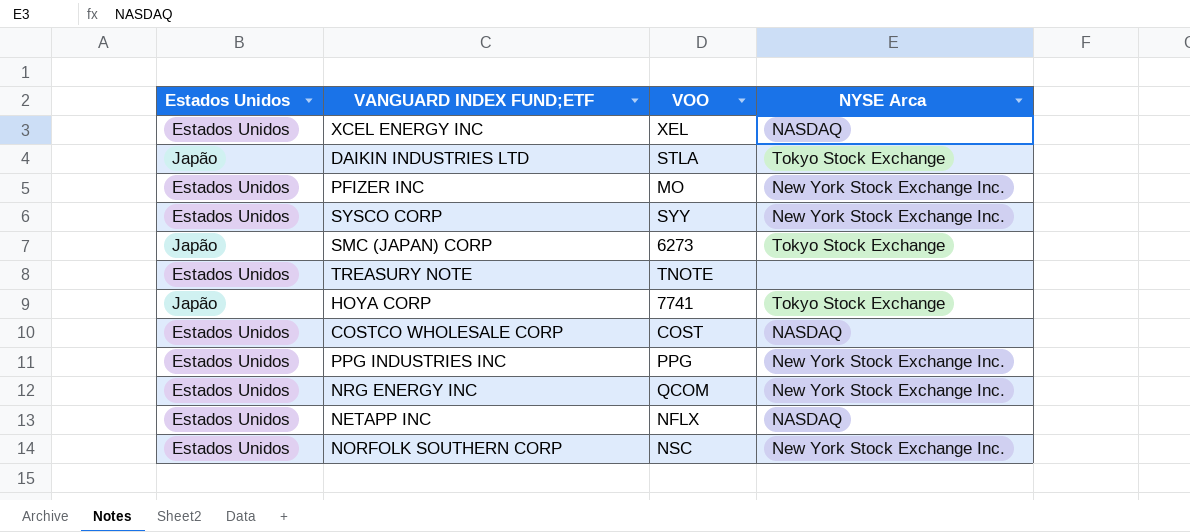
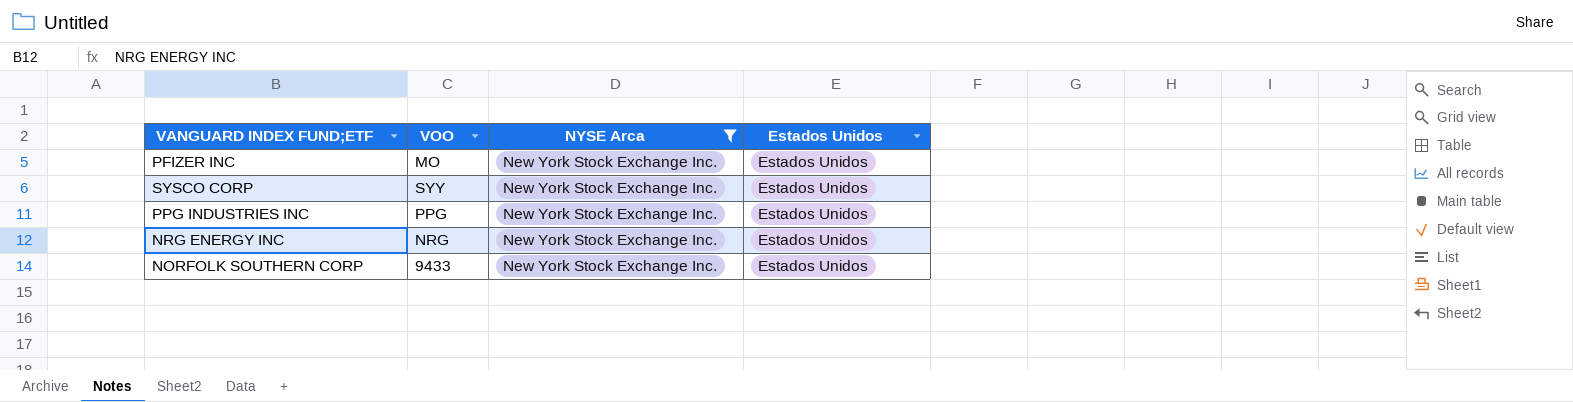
filter: none -> NYSE Arca = New York Stock Exchange Inc.
column Estados Unidos | position: 1 -> 4
NRG ENERGY INC | VOO: QCOM -> NRG
NORFOLK SOUTHERN CORP | VOO: NSC -> 9433

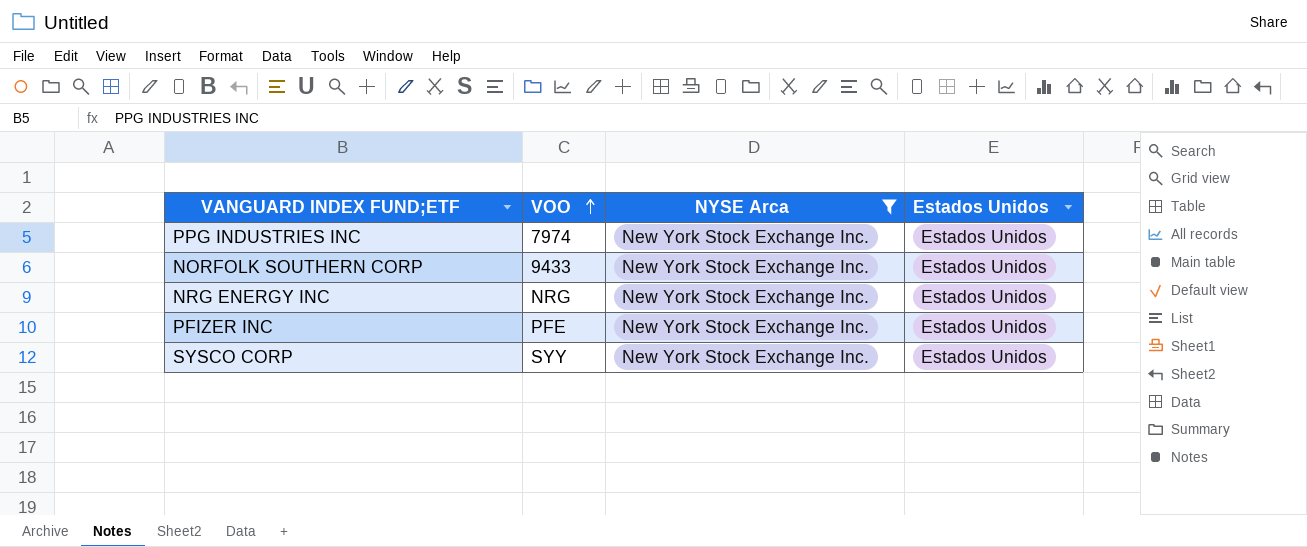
row order: none -> VOO ascending
PPG INDUSTRIES INC | VOO: PPG -> 7974
PFIZER INC | VOO: MO -> PFE

